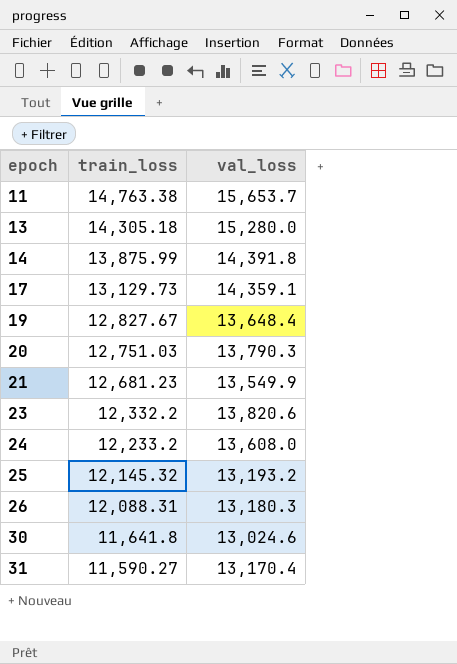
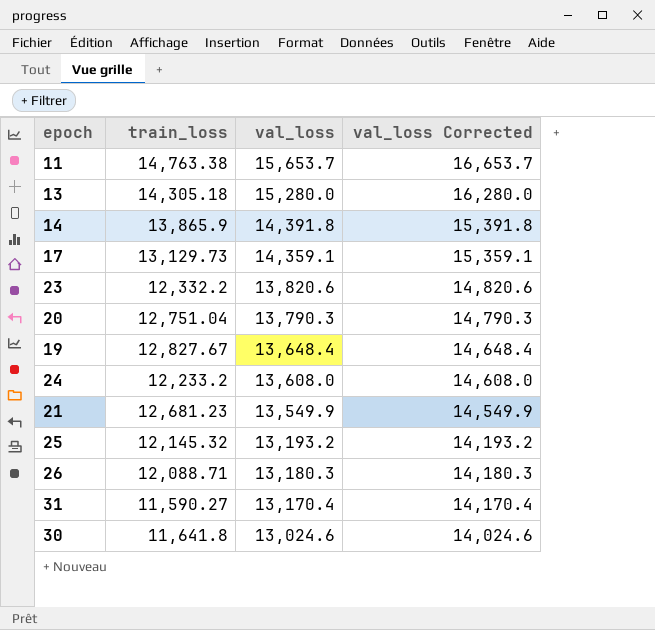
row order: epoch ascending -> val_loss descending
column val_loss Corrected | formula: none -> [val_loss] + 1000
14 | train_loss: 13,875.99 -> 13,865.9
20 | train_loss: 12,751.03 -> 12,751.04
26 | train_loss: 12,088.31 -> 12,088.71

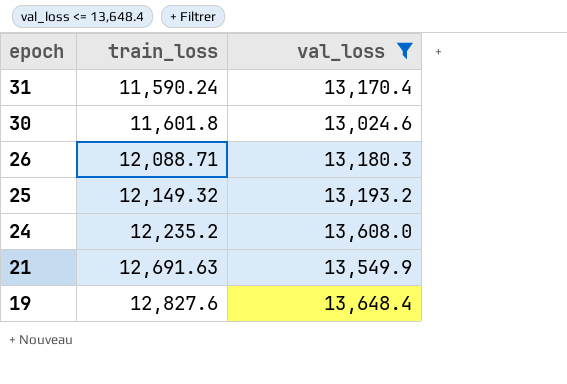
filter: none -> val_loss <= 13,648.4
row order: val_loss descending -> epoch descending
column val_loss Corrected | formula: [val_loss] + 1000 -> none
31 | train_loss: 11,590.27 -> 11,590.24
30 | train_loss: 11,641.8 -> 11,601.8
25 | train_loss: 12,145.32 -> 12,149.32
24 | train_loss: 12,233.2 -> 12,235.2
21 | train_loss: 12,681.23 -> 12,691.63
19 | train_loss: 12,827.67 -> 12,827.6

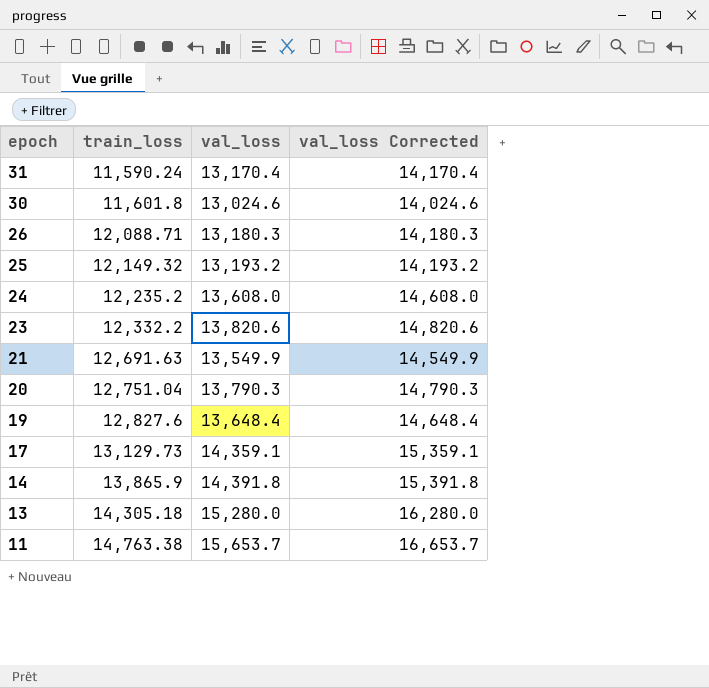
filter: val_loss <= 13,648.4 -> none
column val_loss Corrected | formula: none -> [val_loss] + 1000

